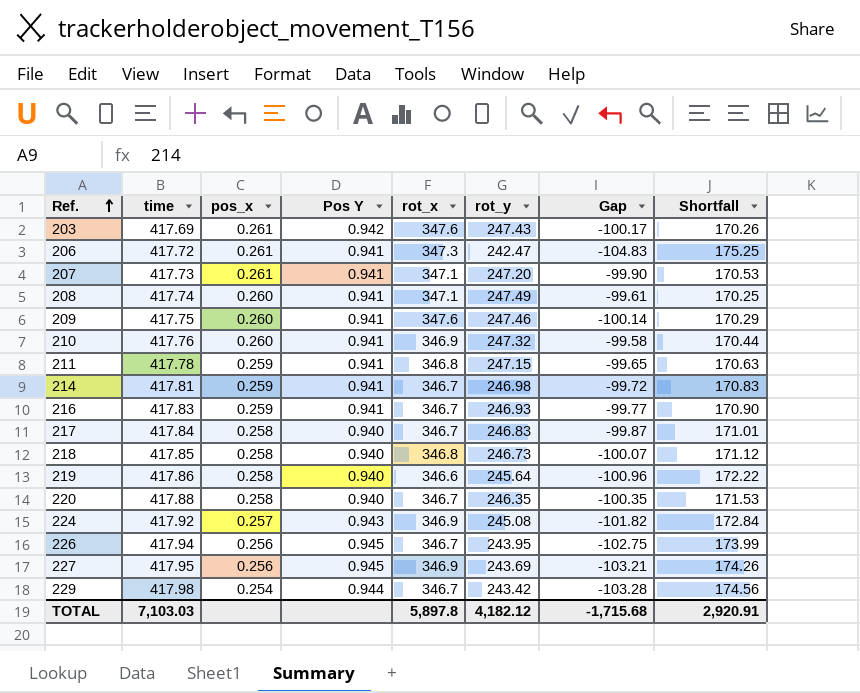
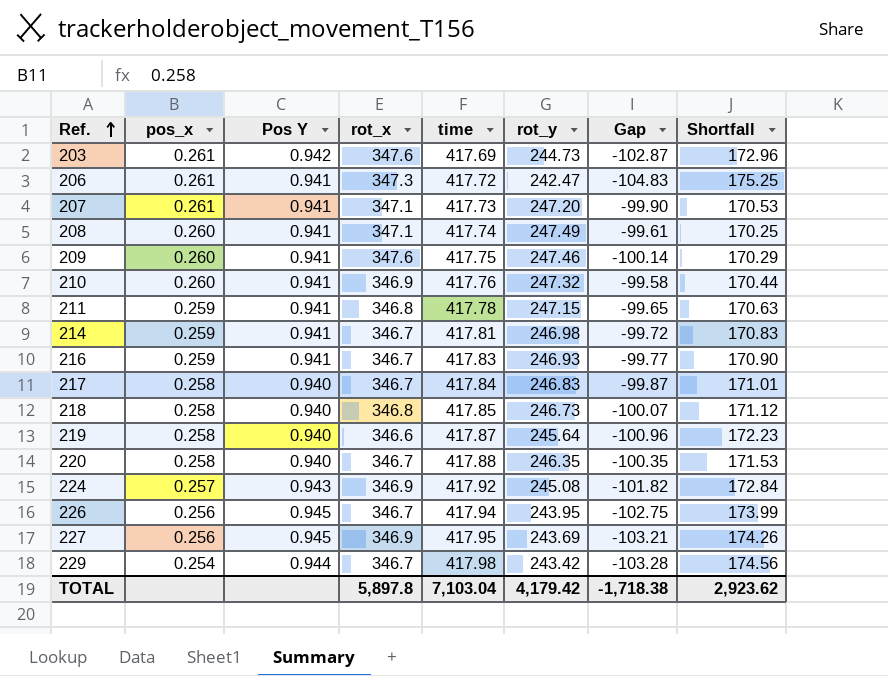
column time | position: 2 -> 5
203 | rot_y: 247.43 -> 244.73
203 | Gap: -100.17 -> -102.87
203 | Shortfall: 170.26 -> 172.96
219 | time: 417.86 -> 417.87
219 | Shortfall: 172.22 -> 172.23
TOTAL | time: 7,103.03 -> 7,103.04
TOTAL | rot_y: 4,182.12 -> 4,179.42
TOTAL | Gap: -1,715.68 -> -1,718.38
TOTAL | Shortfall: 2,920.91 -> 2,923.62

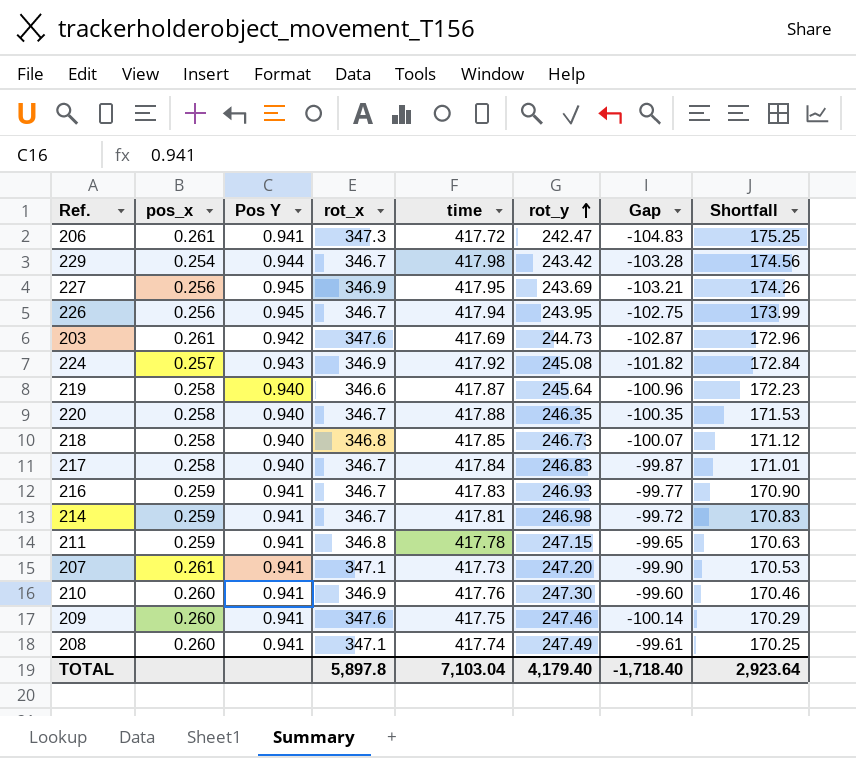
row order: Ref. ascending -> rot_y ascending
210 | rot_y: 247.32 -> 247.30
210 | Gap: -99.58 -> -99.60
210 | Shortfall: 170.44 -> 170.46
TOTAL | rot_y: 4,179.42 -> 4,179.40
TOTAL | Gap: -1,718.38 -> -1,718.40
TOTAL | Shortfall: 2,923.62 -> 2,923.64

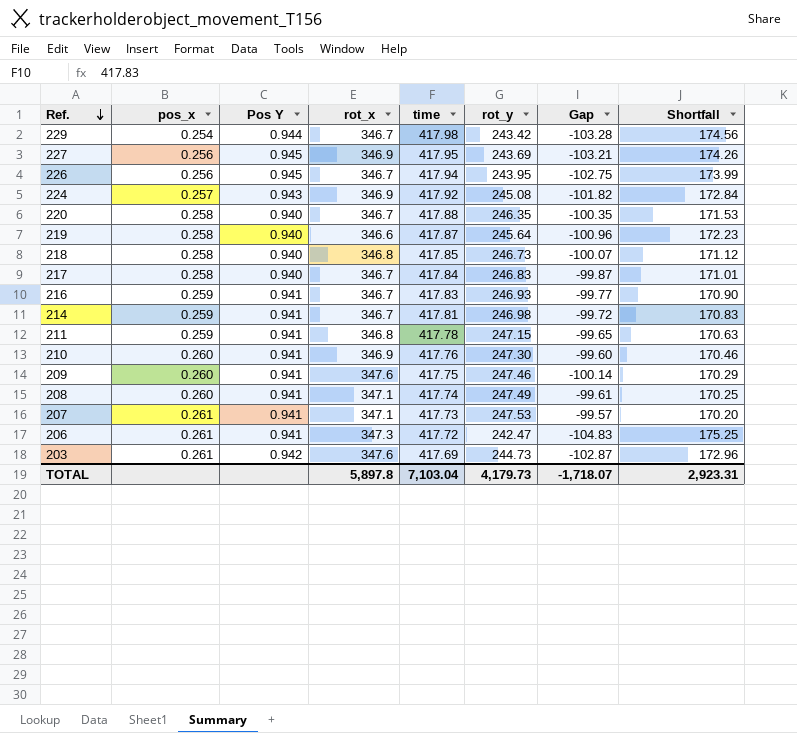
row order: rot_y ascending -> Ref. descending
207 | rot_y: 247.20 -> 247.53
207 | Gap: -99.90 -> -99.57
207 | Shortfall: 170.53 -> 170.20
TOTAL | rot_y: 4,179.40 -> 4,179.73
TOTAL | Gap: -1,718.40 -> -1,718.07
TOTAL | Shortfall: 2,923.64 -> 2,923.31

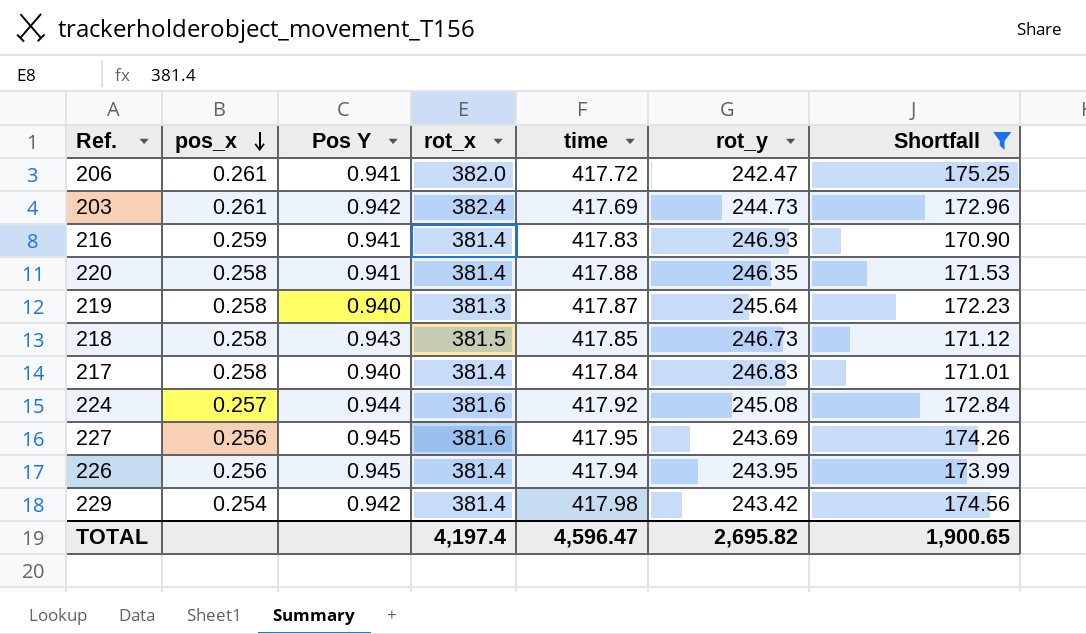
filter: none -> Shortfall >= 170.90
row order: Ref. descending -> pos_x descending
column Gap | formula: [rot_y] - [rot_x] -> none
206 | rot_x: 347.3 -> 382.0
203 | rot_x: 347.6 -> 382.4
216 | rot_x: 346.7 -> 381.4
220 | Pos Y: 0.940 -> 0.941
220 | rot_x: 346.7 -> 381.4
219 | rot_x: 346.6 -> 381.3
218 | Pos Y: 0.940 -> 0.943
218 | rot_x: 346.8 -> 381.5
217 | rot_x: 346.7 -> 381.4
224 | Pos Y: 0.943 -> 0.944
224 | rot_x: 346.9 -> 381.6
227 | rot_x: 346.9 -> 381.6
226 | rot_x: 346.7 -> 381.4
229 | Pos Y: 0.944 -> 0.942
229 | rot_x: 346.7 -> 381.4
TOTAL | rot_x: 5,897.8 -> 4,197.4
TOTAL | time: 7,103.04 -> 4,596.47
TOTAL | rot_y: 4,179.73 -> 2,695.82
TOTAL | Shortfall: 2,923.31 -> 1,900.65

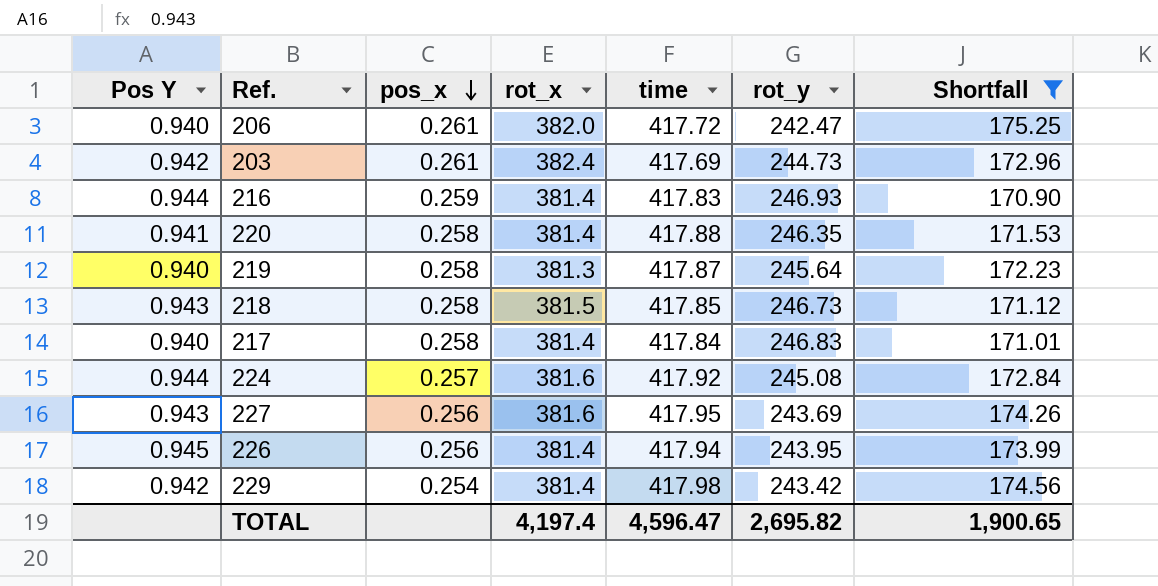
column Pos Y | position: 3 -> 1
206 | Pos Y: 0.941 -> 0.940
216 | Pos Y: 0.941 -> 0.944
227 | Pos Y: 0.945 -> 0.943

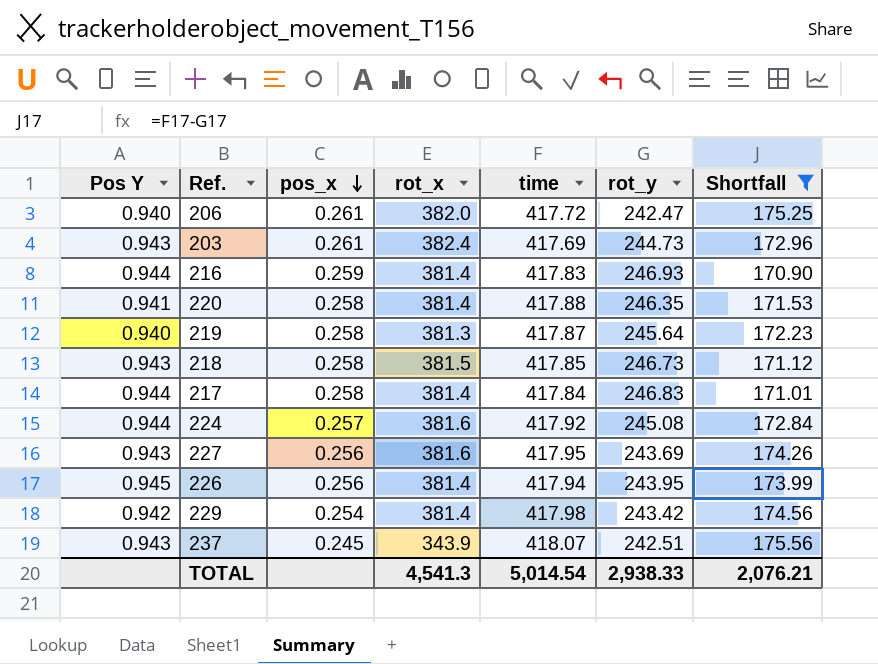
203 | Pos Y: 0.942 -> 0.943
217 | Pos Y: 0.940 -> 0.944
row 237: none -> 0.943 | 0.245 | 343.9 | 418.07 | 242.51 | 175.56
TOTAL | rot_x: 4,197.4 -> 4,541.3
TOTAL | time: 4,596.47 -> 5,014.54
TOTAL | rot_y: 2,695.82 -> 2,938.33
TOTAL | Shortfall: 1,900.65 -> 2,076.21

